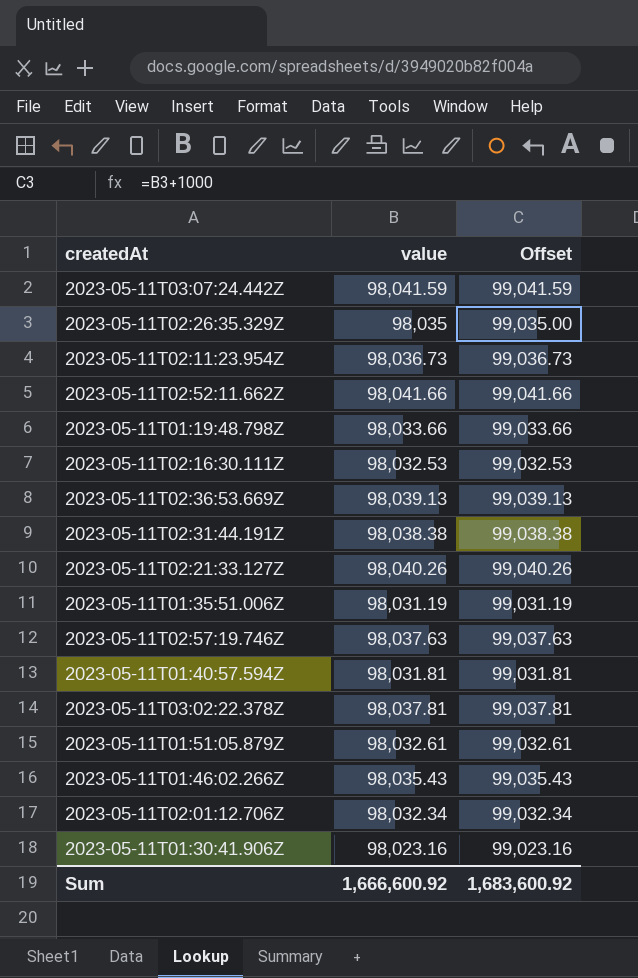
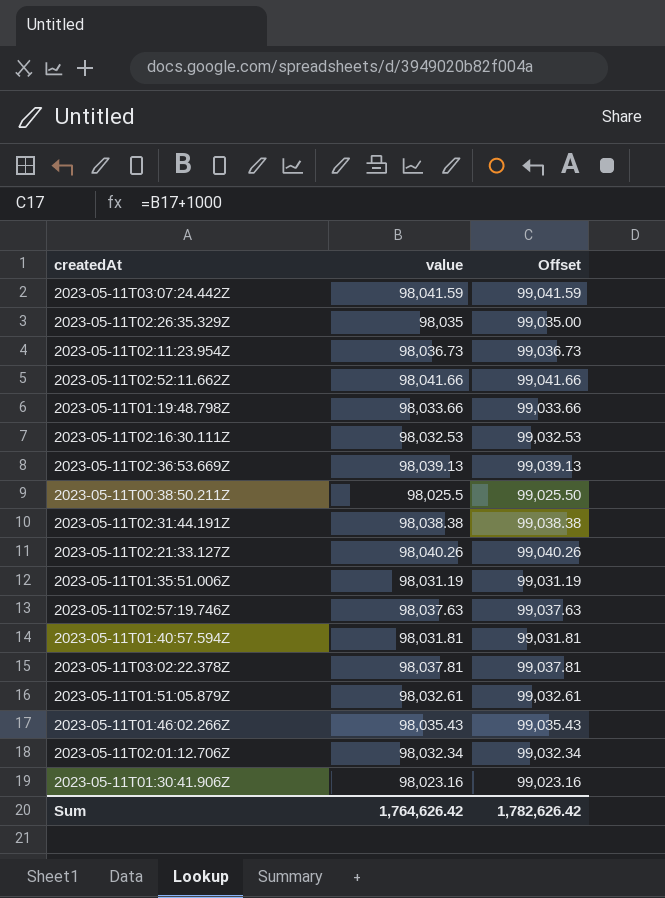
row 2023-05-11T00:38:50.211Z: none -> 98,025.5 | 99,025.50
Sum | value: 1,666,600.92 -> 1,764,626.42
Sum | Offset: 1,683,600.92 -> 1,782,626.42

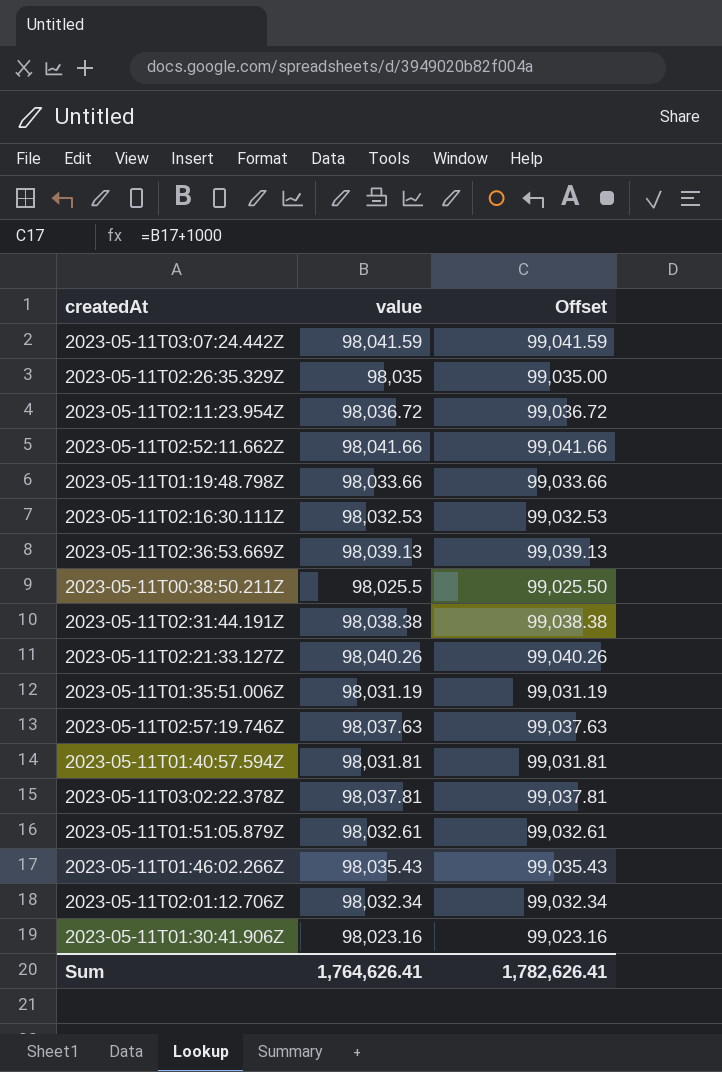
2023-05-11T02:11:23.954Z | value: 98,036.73 -> 98,036.72
2023-05-11T02:11:23.954Z | Offset: 99,036.73 -> 99,036.72
Sum | value: 1,764,626.42 -> 1,764,626.41
Sum | Offset: 1,782,626.42 -> 1,782,626.41

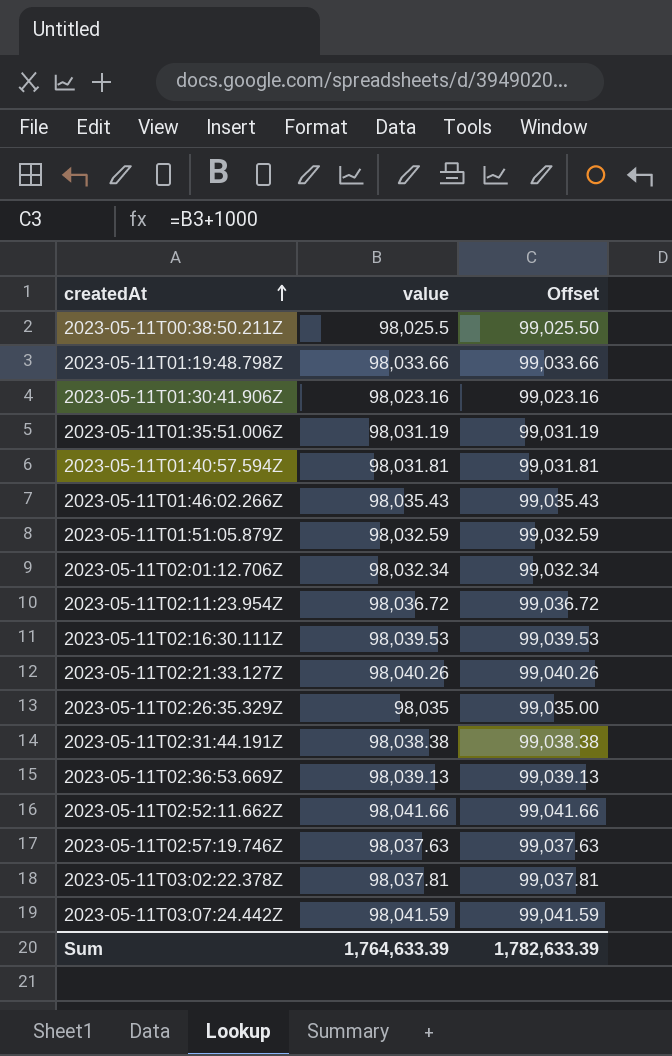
row order: none -> createdAt ascending
2023-05-11T01:51:05.879Z | value: 98,032.61 -> 98,032.59
2023-05-11T01:51:05.879Z | Offset: 99,032.61 -> 99,032.59
2023-05-11T02:16:30.111Z | value: 98,032.53 -> 98,039.53
2023-05-11T02:16:30.111Z | Offset: 99,032.53 -> 99,039.53
Sum | value: 1,764,626.41 -> 1,764,633.39
Sum | Offset: 1,782,626.41 -> 1,782,633.39

